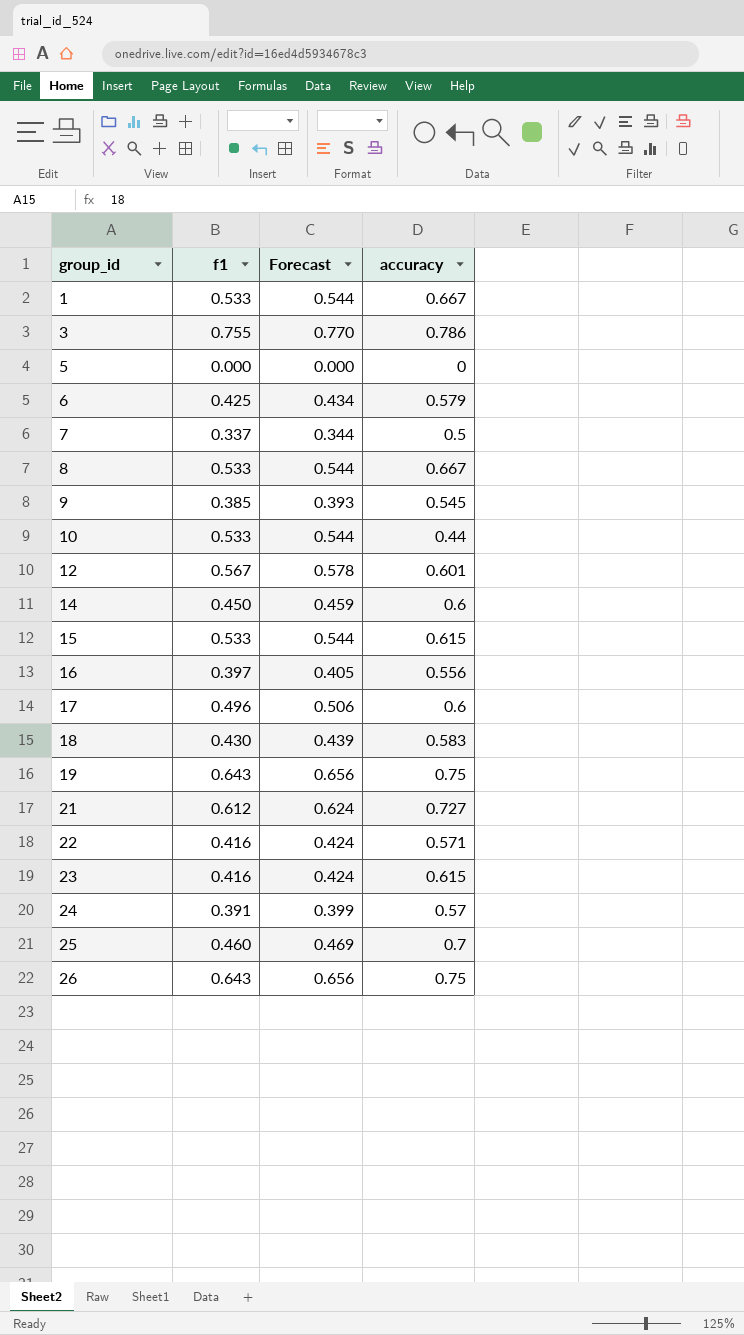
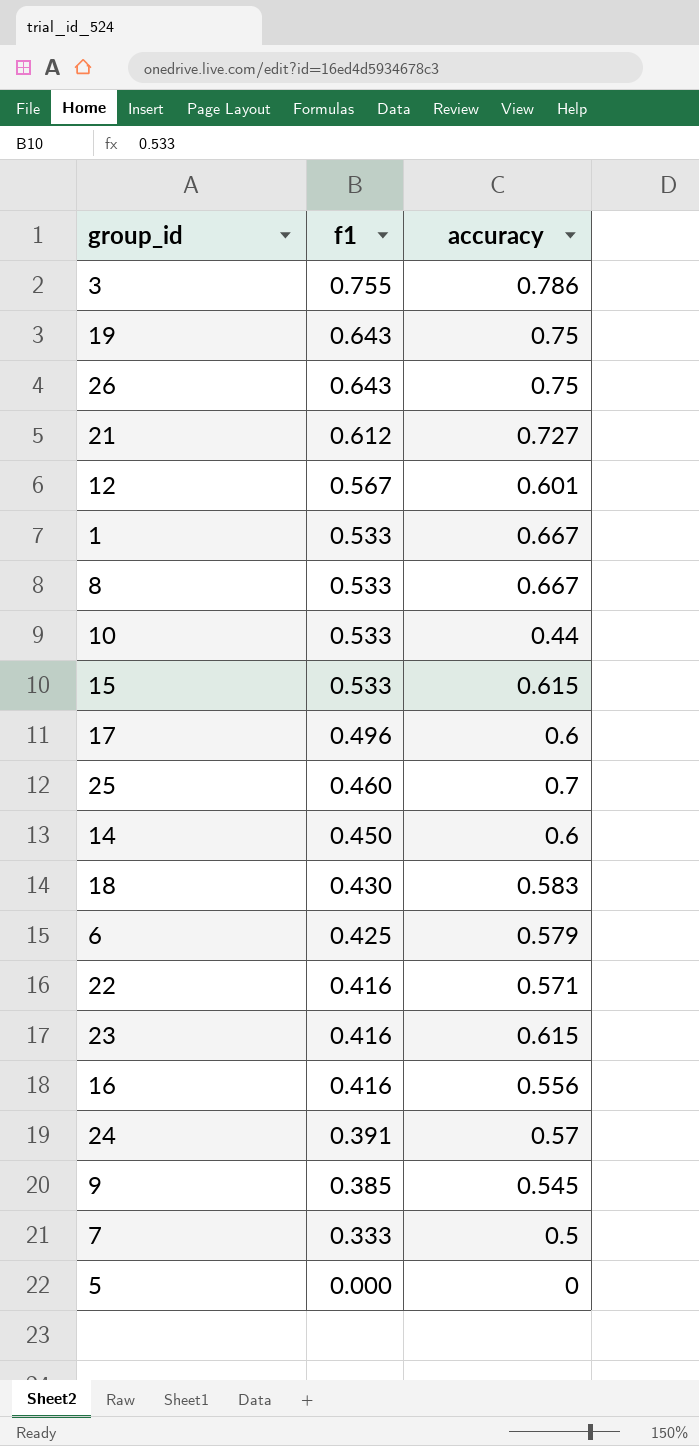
row order: group_id ascending -> f1 descending
column Forecast | formula: [f1] * 1.02 -> none
16 | f1: 0.397 -> 0.416
7 | f1: 0.337 -> 0.333

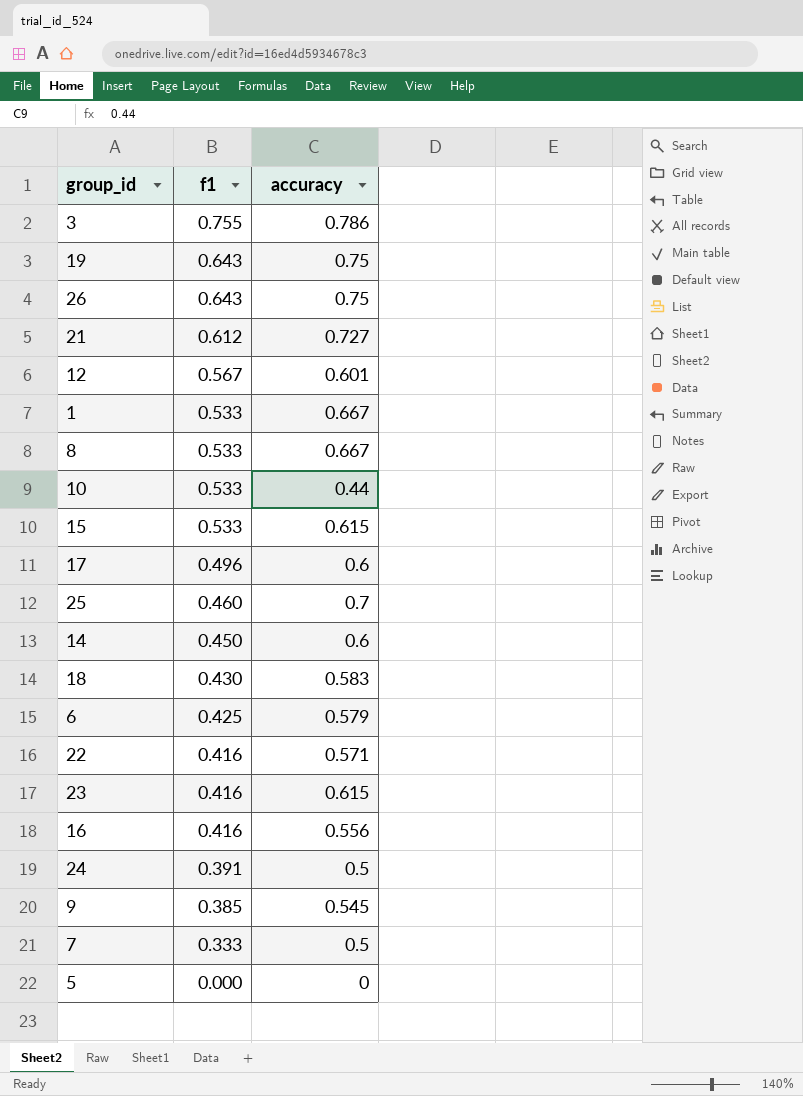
24 | accuracy: 0.57 -> 0.5

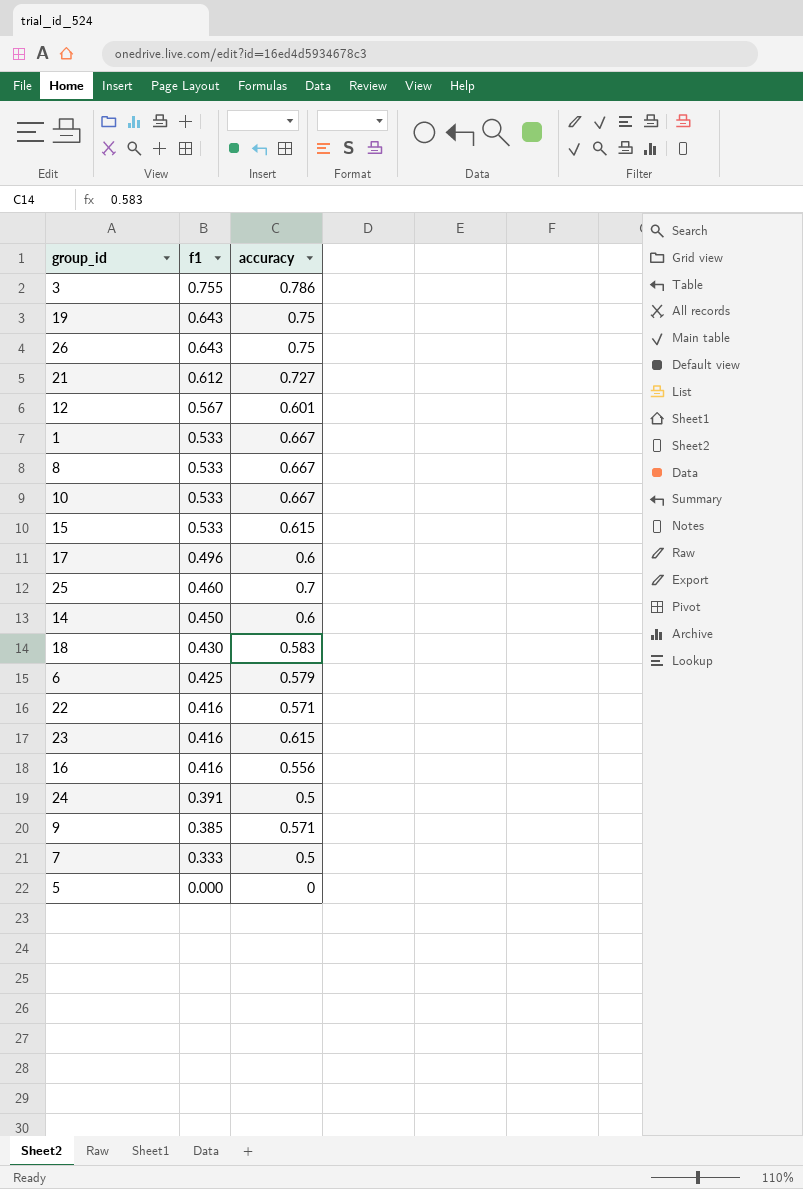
10 | accuracy: 0.44 -> 0.667
9 | accuracy: 0.545 -> 0.571

